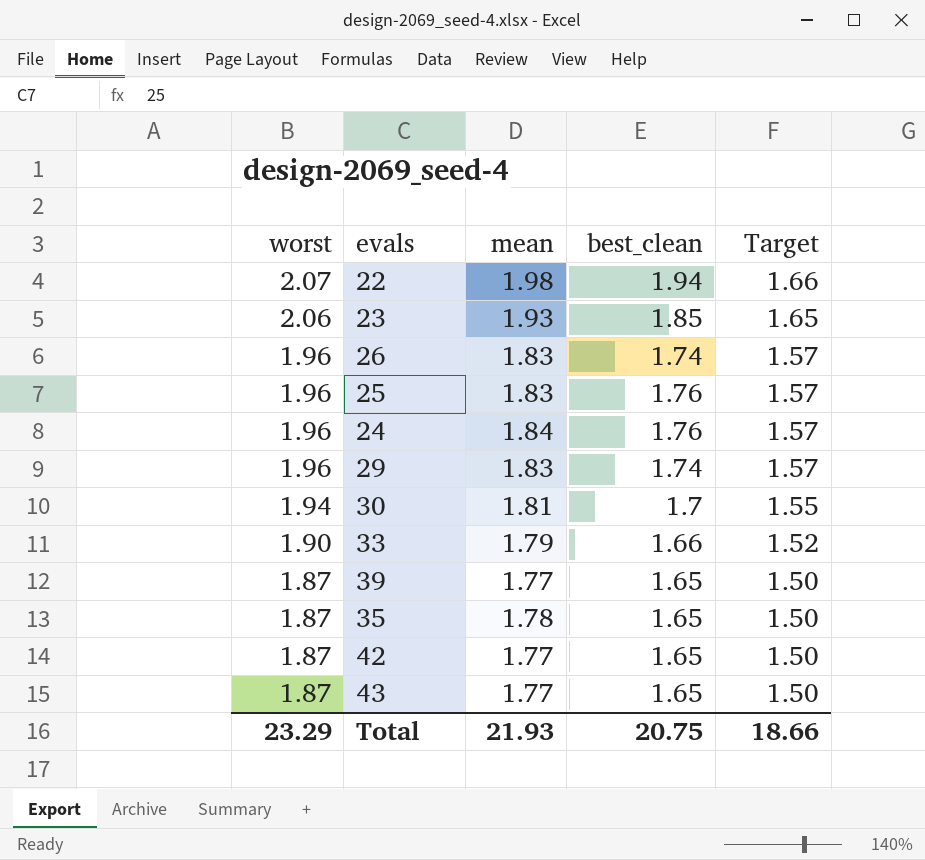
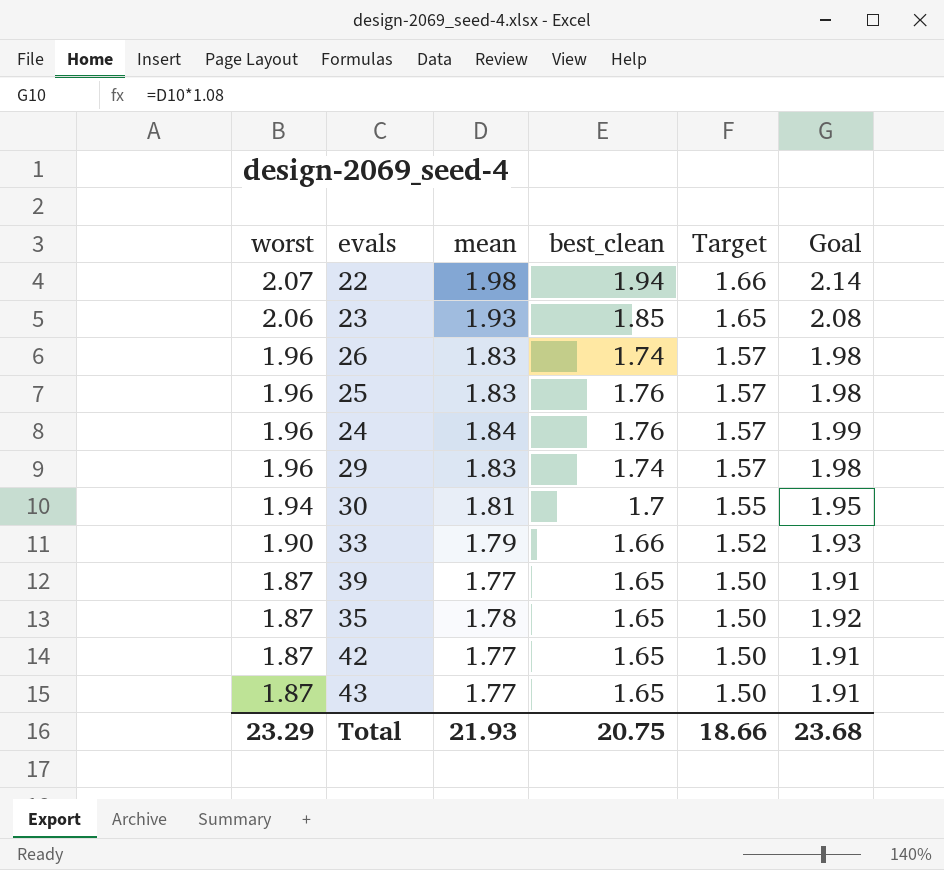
column Goal | formula: none -> [mean] * 1.08

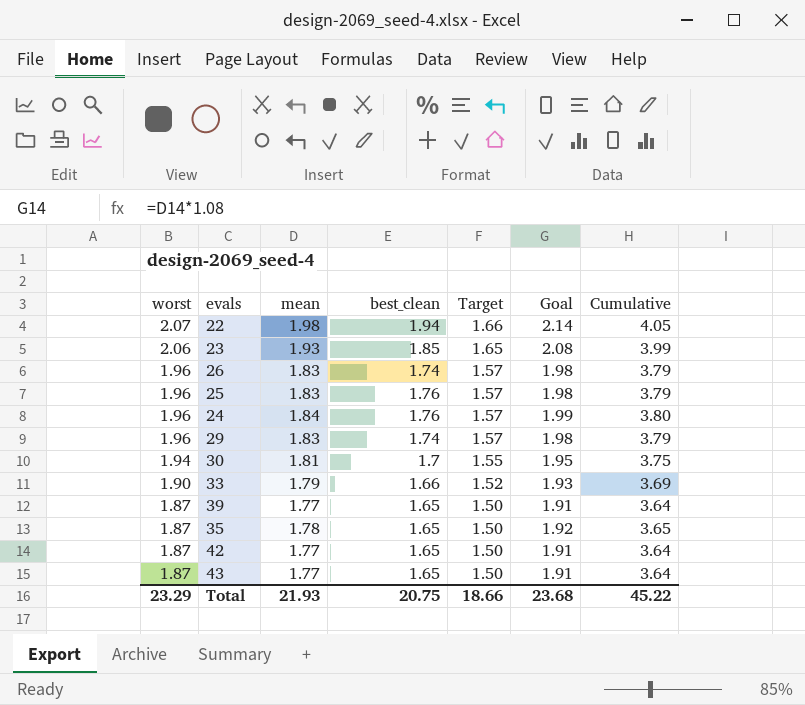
column Cumulative | formula: none -> [worst] + [mean]

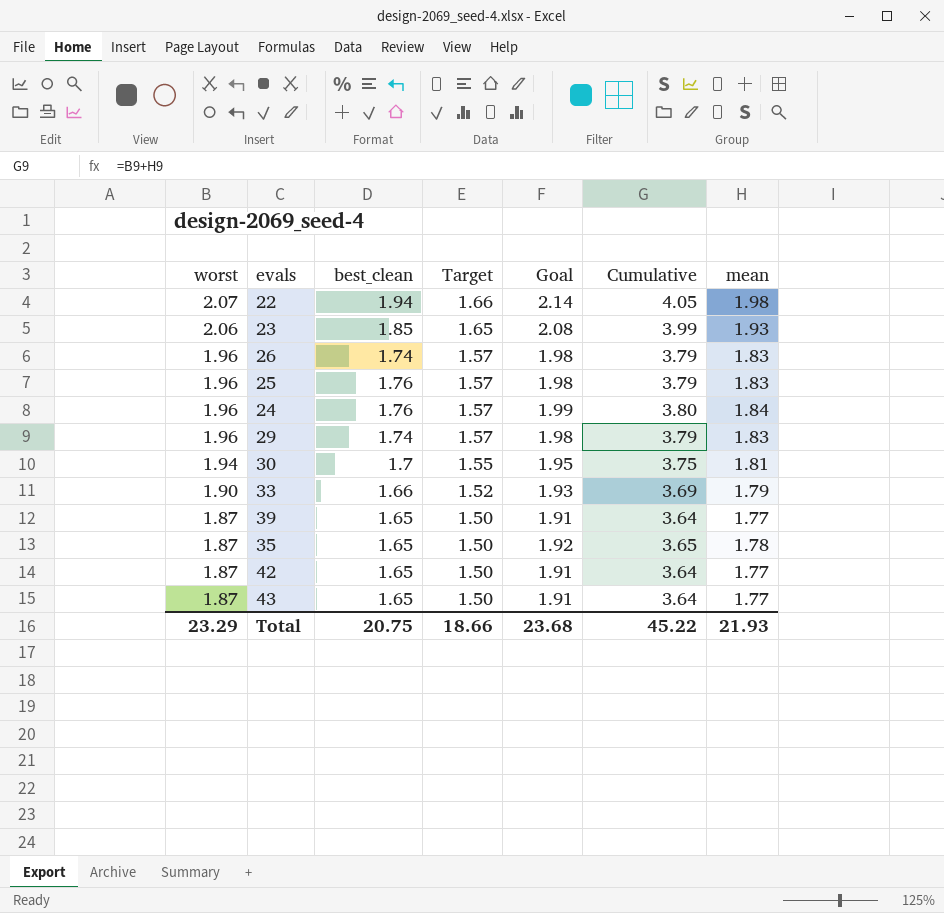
column mean | position: 3 -> 7

